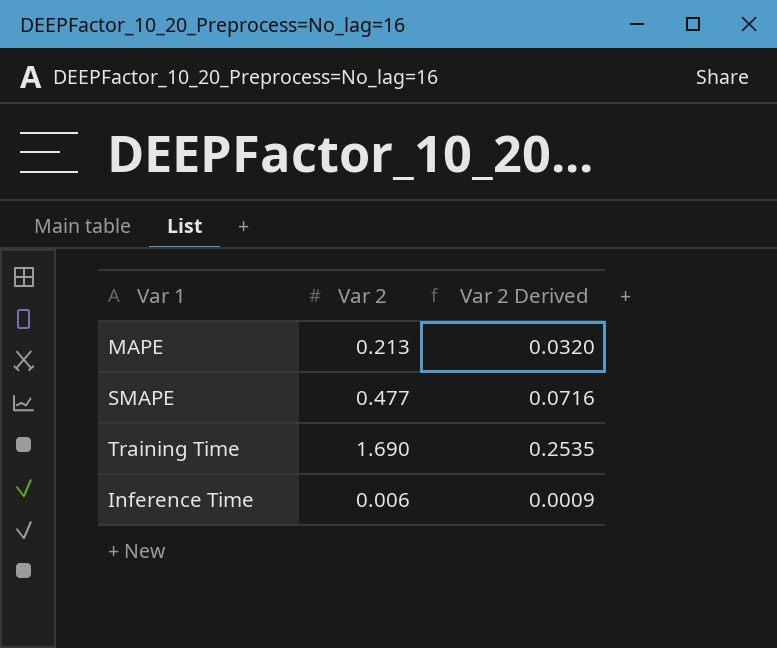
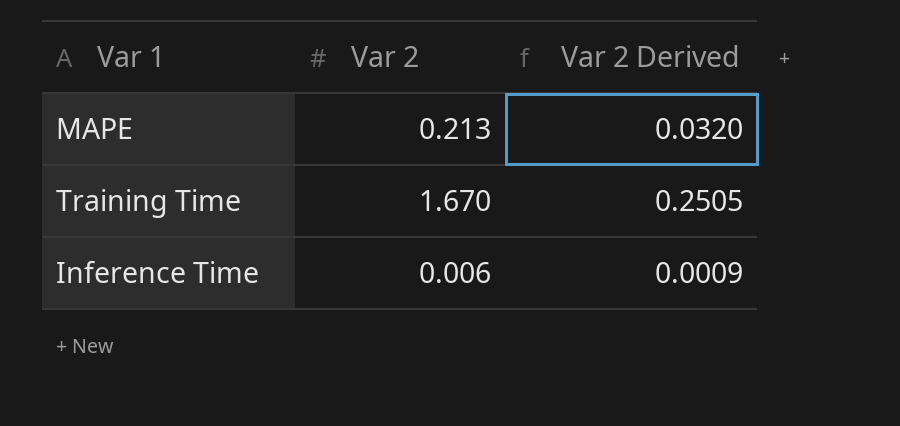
row SMAPE: 0.477 | 0.0716 -> none
Training Time | Var 2: 1.690 -> 1.670
Training Time | Var 2 Derived: 0.2535 -> 0.2505

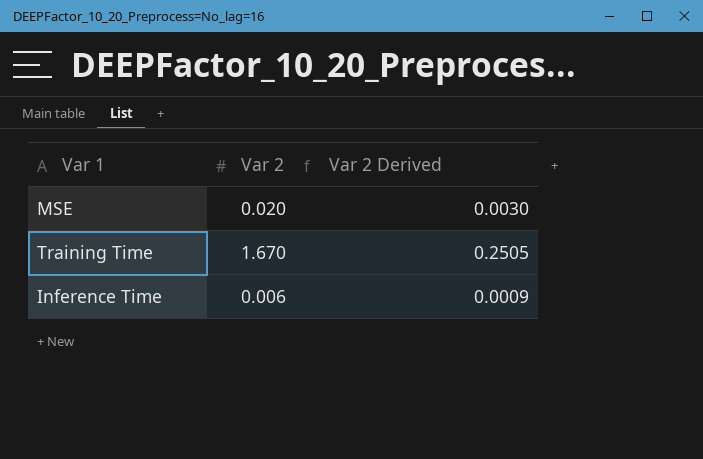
row MAPE: 0.213 | 0.0320 -> none
row MSE: none -> 0.020 | 0.0030

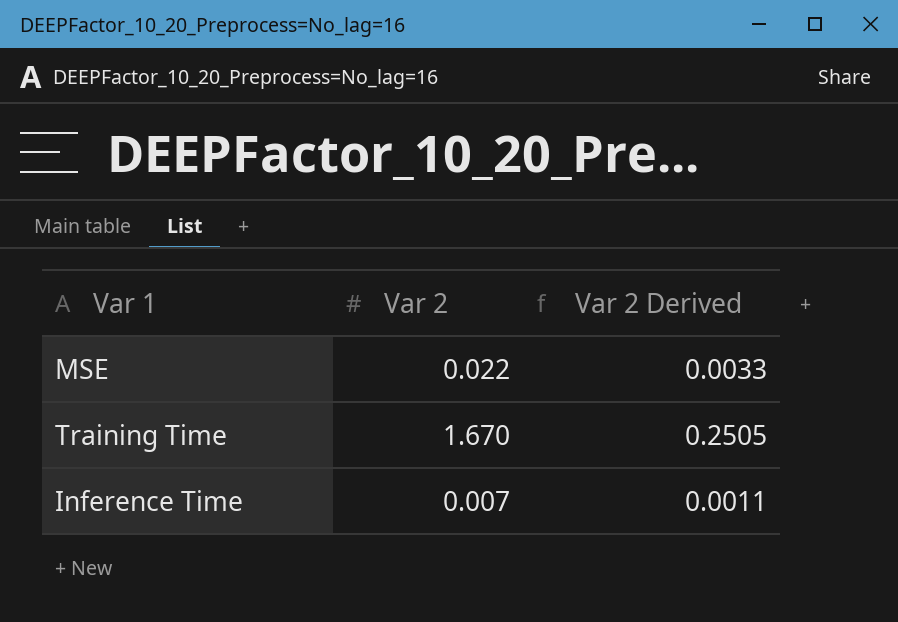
MSE | Var 2: 0.020 -> 0.022
MSE | Var 2 Derived: 0.0030 -> 0.0033
Inference Time | Var 2: 0.006 -> 0.007
Inference Time | Var 2 Derived: 0.0009 -> 0.0011

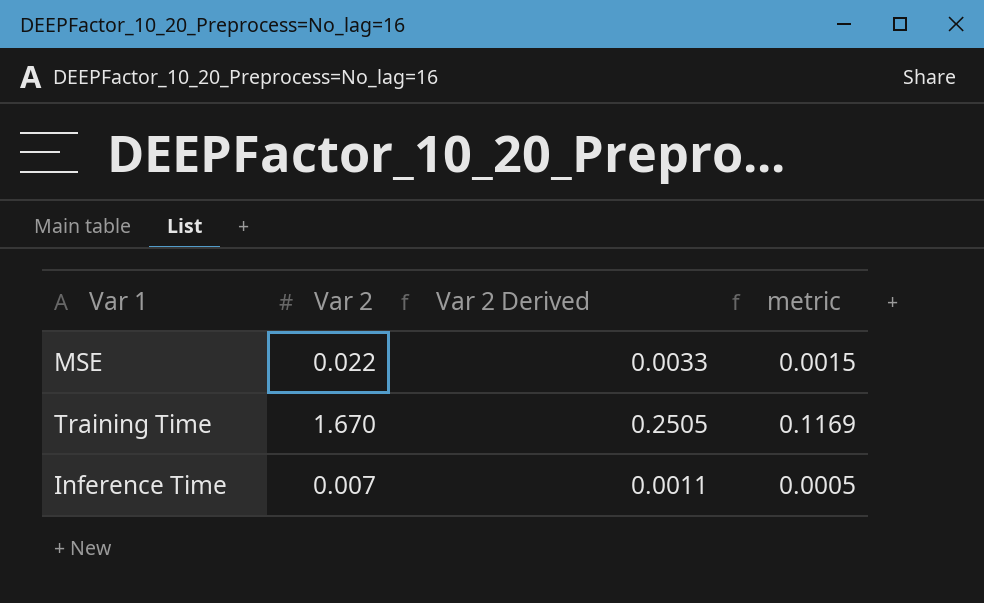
column metric | formula: none -> [Var 2] * 0.07

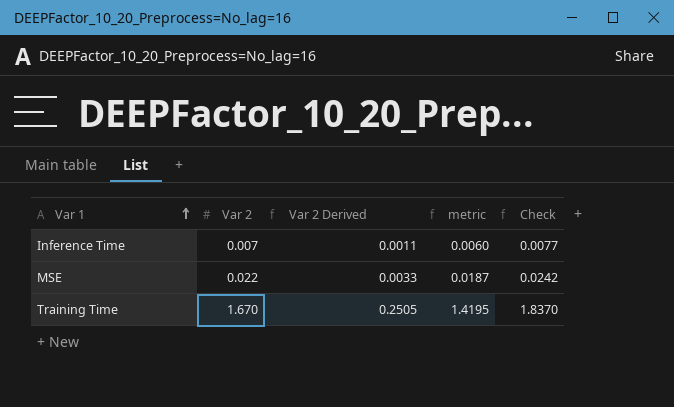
row order: none -> Var 1 ascending
column metric | formula: [Var 2] * 0.07 -> [Var 2] * 0.85
column Check | formula: none -> [Var 2] * 1.1

